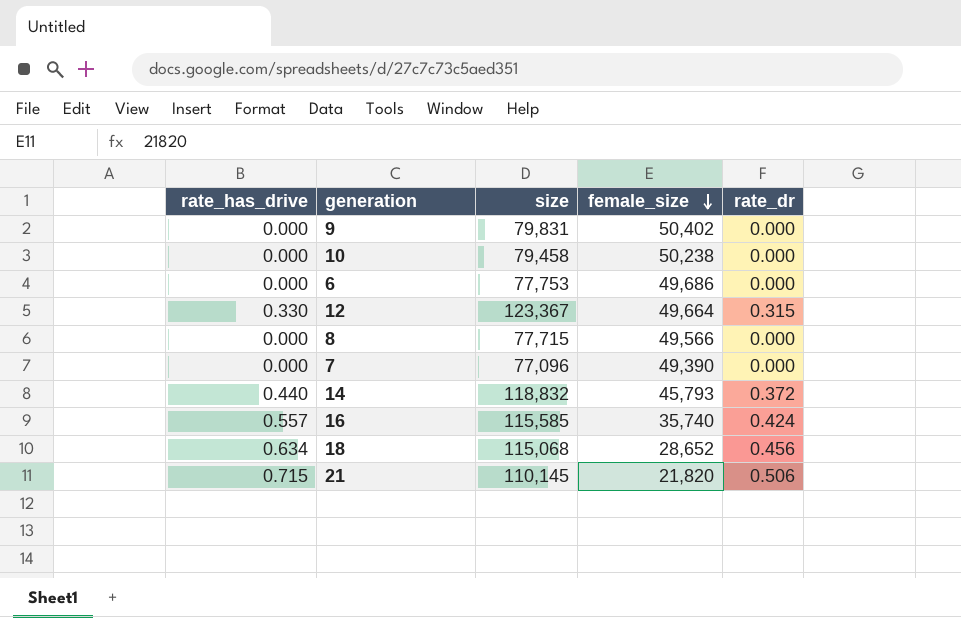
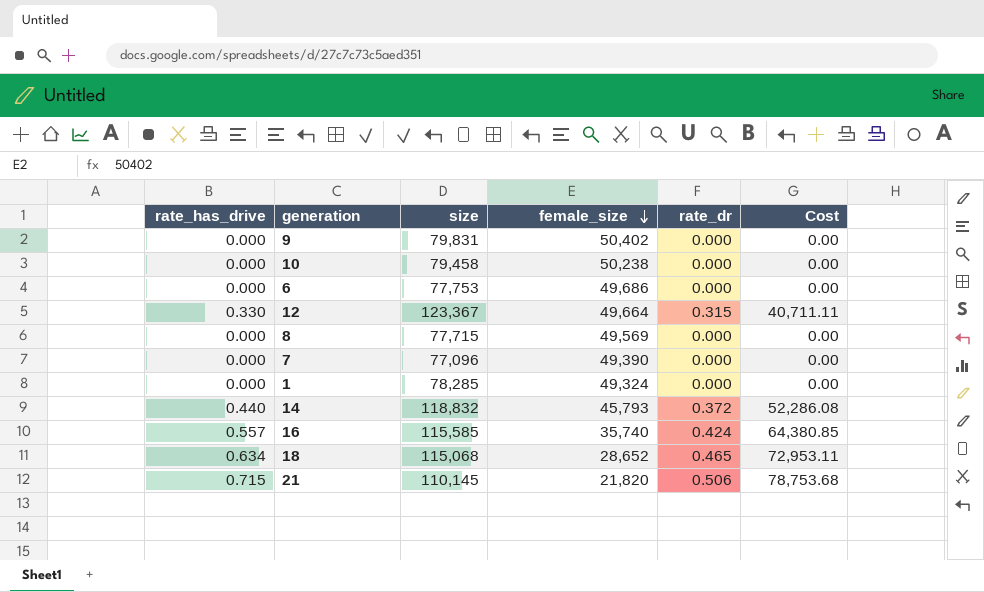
column Cost | formula: none -> [rate_has_drive] * [size]
8 | female_size: 49,566 -> 49,569
row 1: none -> 0.000 | 78,285 | 49,324 | 0.000 | 0.00
18 | rate_dr: 0.456 -> 0.465

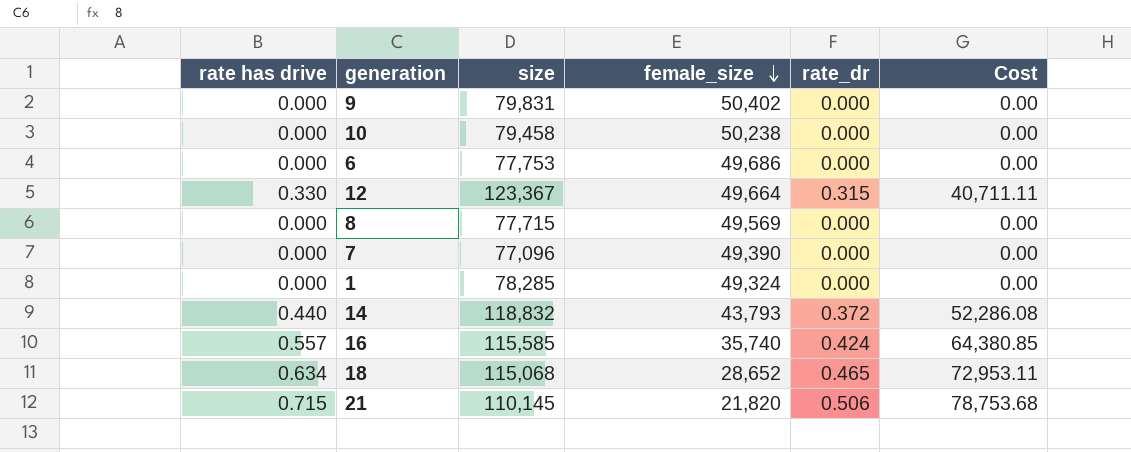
column name: rate_has_drive -> rate has drive
14 | female_size: 45,793 -> 43,793

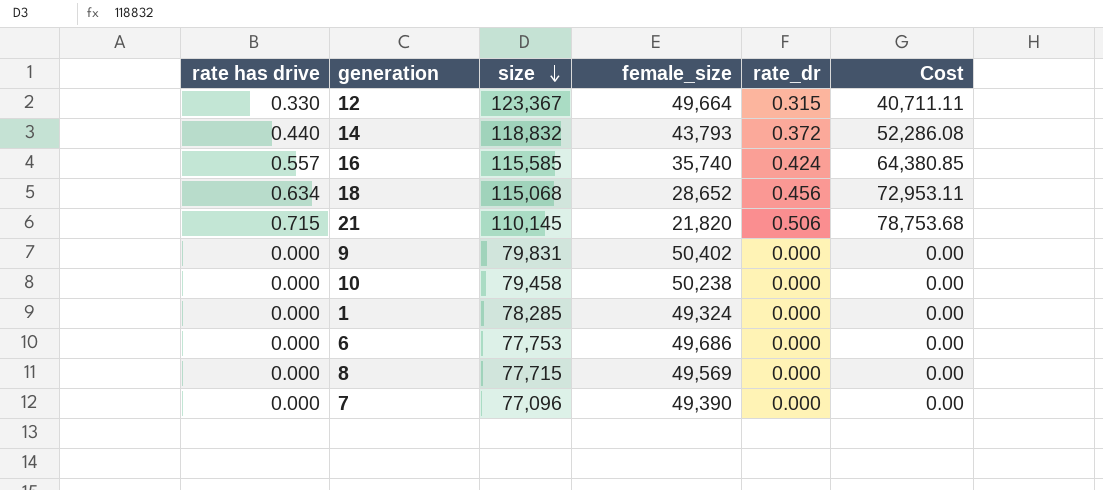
row order: female_size descending -> size descending
18 | rate_dr: 0.465 -> 0.456

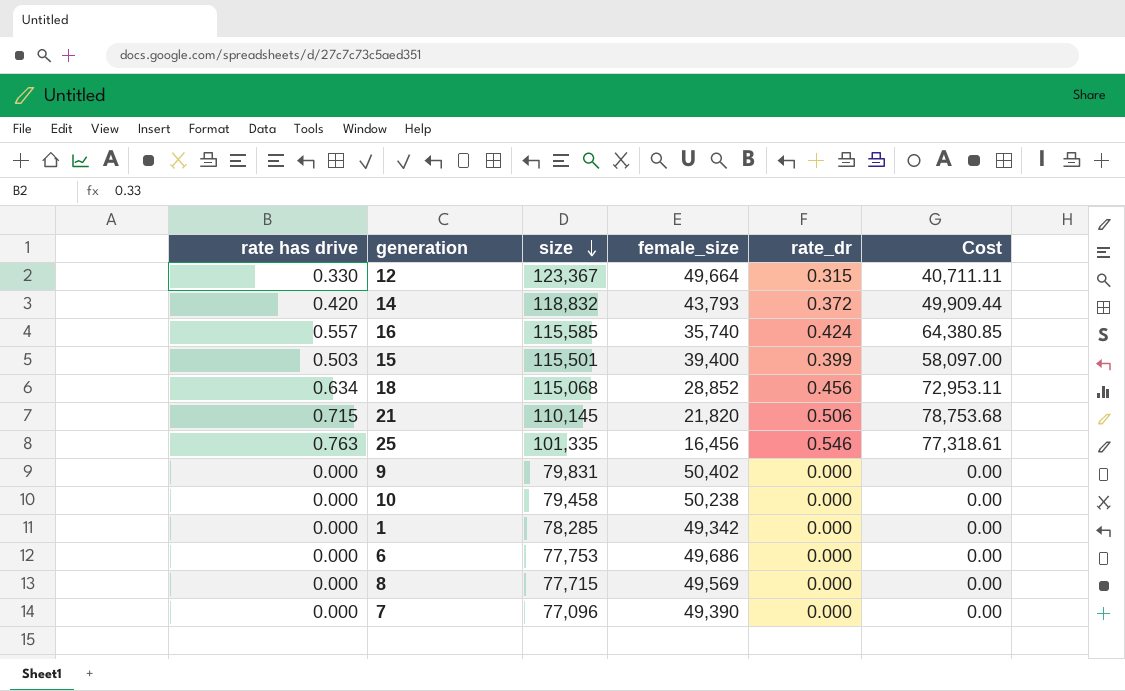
14 | rate has drive: 0.440 -> 0.420
14 | Cost: 52,286.08 -> 49,909.44
row 15: none -> 0.503 | 115,501 | 39,400 | 0.399 | 58,097.00
18 | female_size: 28,652 -> 28,852
row 25: none -> 0.763 | 101,335 | 16,456 | 0.546 | 77,318.61
1 | female_size: 49,324 -> 49,342

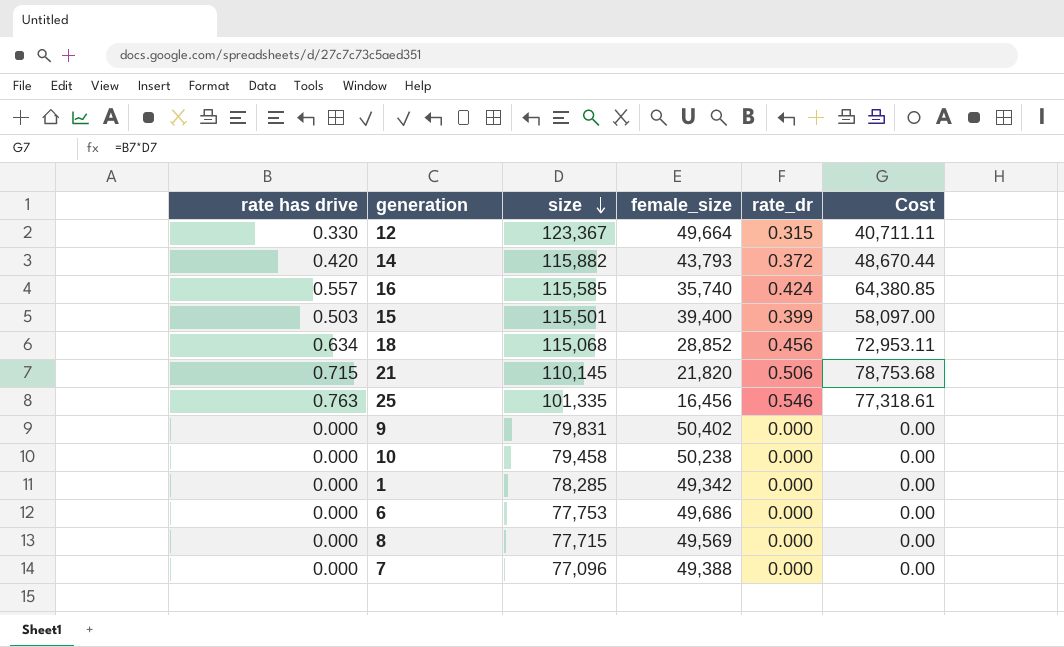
14 | size: 118,832 -> 115,882
14 | Cost: 49,909.44 -> 48,670.44
7 | female_size: 49,390 -> 49,388

